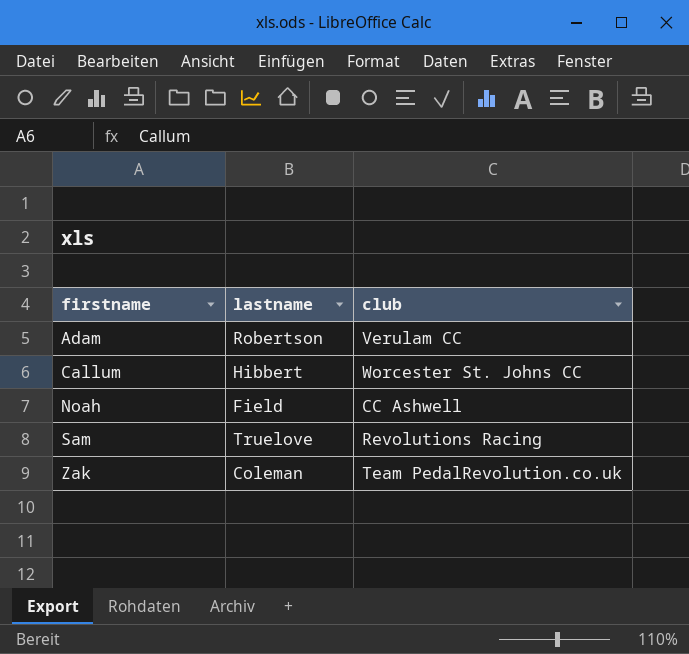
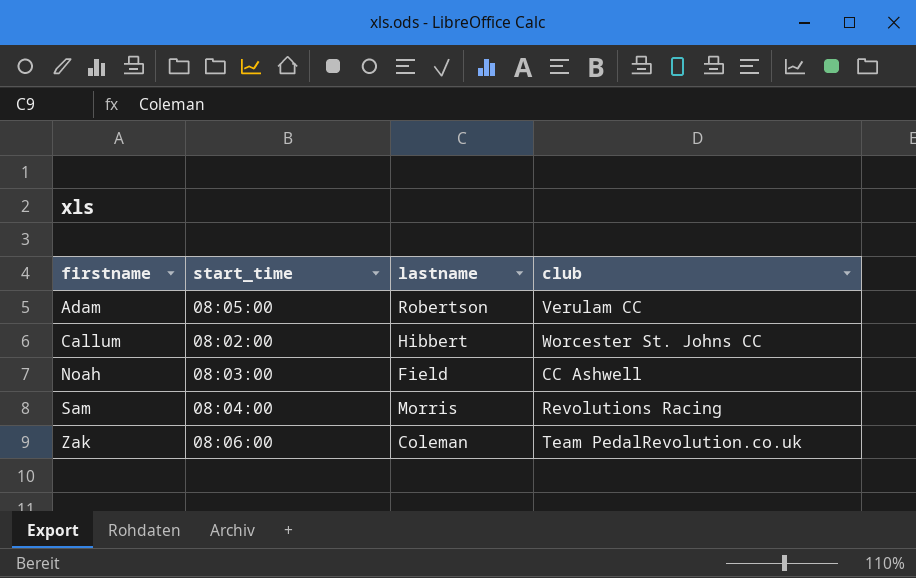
column start_time | position: none -> 2
Sam | lastname: Truelove -> Morris

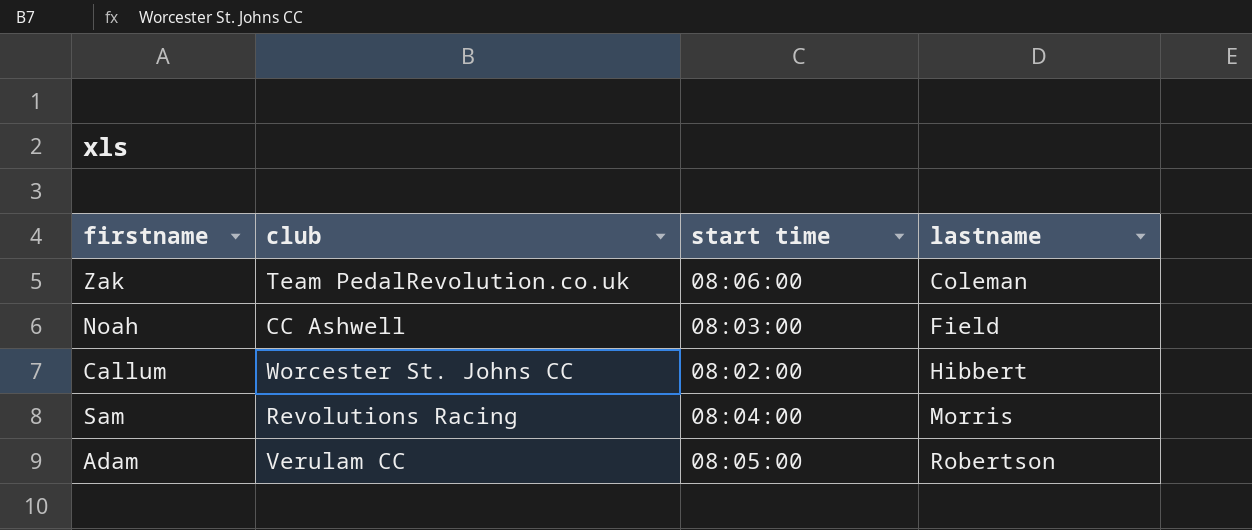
row order: firstname ascending -> lastname ascending
column club | position: 4 -> 2
column name: start_time -> start time

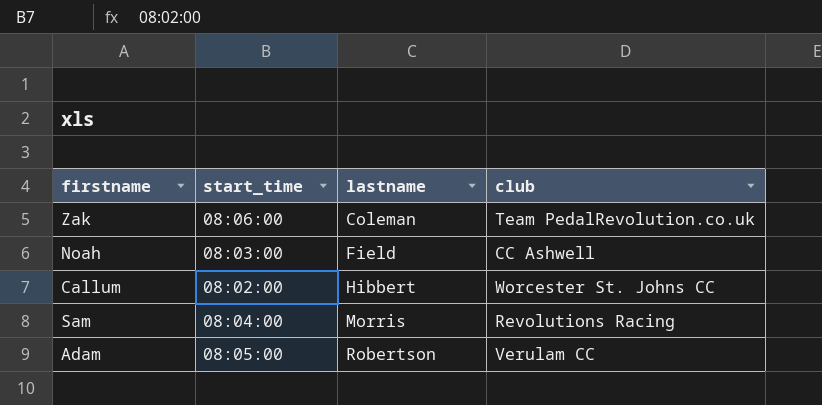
column name: start time -> start_time
column club | position: 2 -> 4

